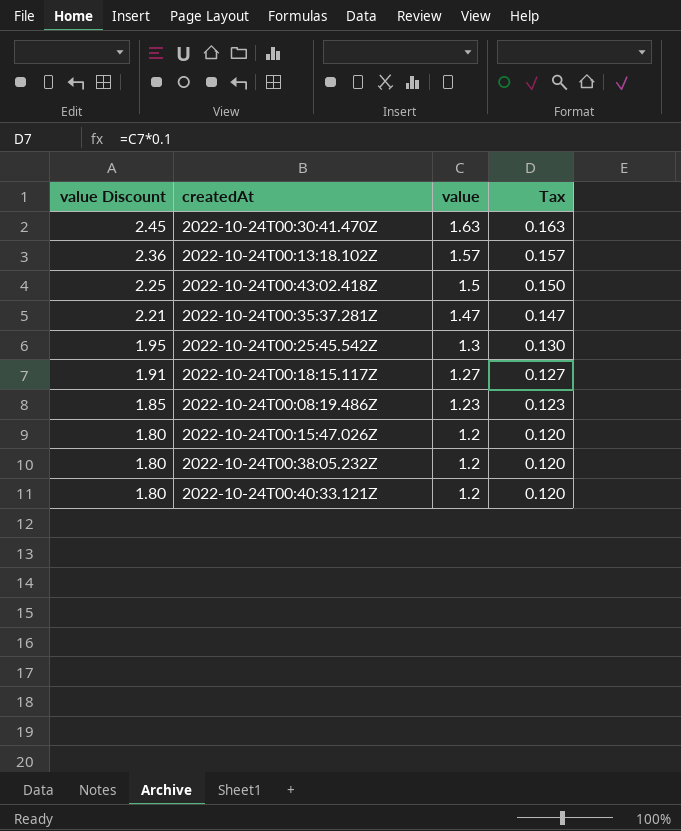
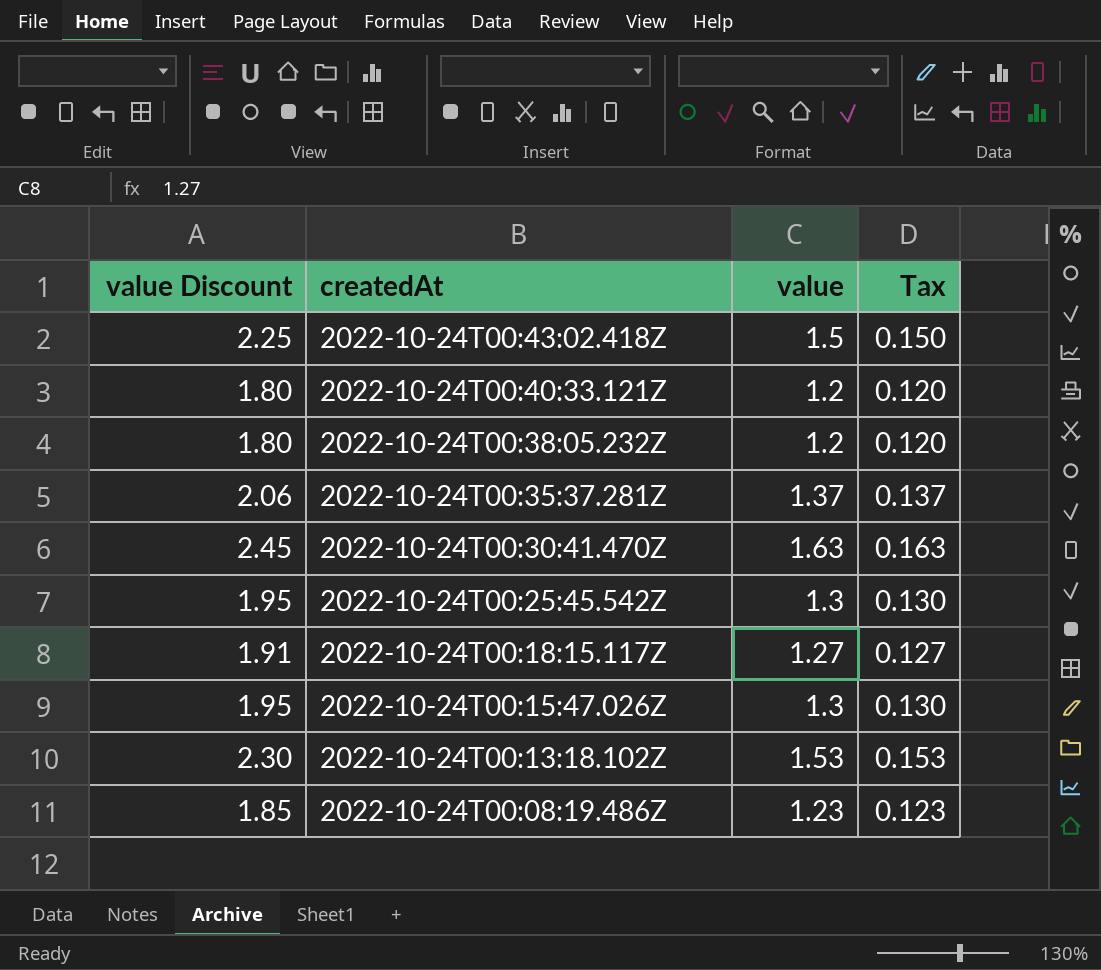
row order: value Discount descending -> createdAt descending
2022-10-24T00:35:37.281Z | value Discount: 2.21 -> 2.06
2022-10-24T00:35:37.281Z | value: 1.47 -> 1.37
2022-10-24T00:35:37.281Z | Tax: 0.147 -> 0.137
2022-10-24T00:15:47.026Z | value Discount: 1.80 -> 1.95
2022-10-24T00:15:47.026Z | value: 1.2 -> 1.3
2022-10-24T00:15:47.026Z | Tax: 0.120 -> 0.130
2022-10-24T00:13:18.102Z | value Discount: 2.36 -> 2.30
2022-10-24T00:13:18.102Z | value: 1.57 -> 1.53
2022-10-24T00:13:18.102Z | Tax: 0.157 -> 0.153

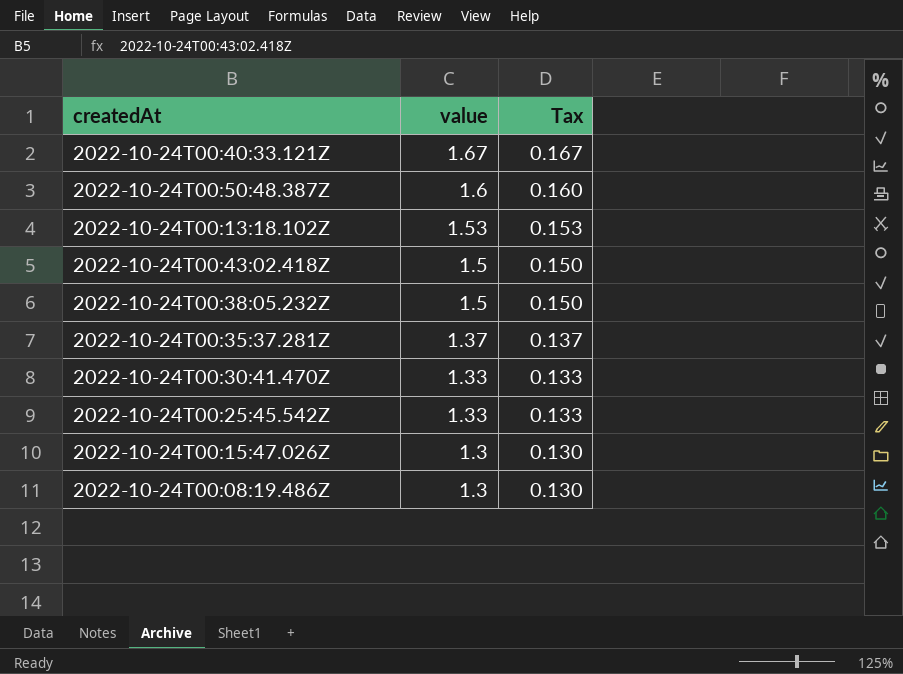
row order: createdAt descending -> value descending
column value Discount | formula: [value] * 1.5 -> none
row 2022-10-24T00:18:15.117Z: 1.91 | 1.27 | 0.127 -> none
2022-10-24T00:40:33.121Z | value: 1.2 -> 1.67
2022-10-24T00:40:33.121Z | Tax: 0.120 -> 0.167
row 2022-10-24T00:50:48.387Z: none -> 1.6 | 0.160
2022-10-24T00:38:05.232Z | value: 1.2 -> 1.5
2022-10-24T00:38:05.232Z | Tax: 0.120 -> 0.150
2022-10-24T00:30:41.470Z | value: 1.63 -> 1.33
2022-10-24T00:30:41.470Z | Tax: 0.163 -> 0.133
2022-10-24T00:25:45.542Z | value: 1.3 -> 1.33
2022-10-24T00:25:45.542Z | Tax: 0.130 -> 0.133
2022-10-24T00:08:19.486Z | value: 1.23 -> 1.3
2022-10-24T00:08:19.486Z | Tax: 0.123 -> 0.130

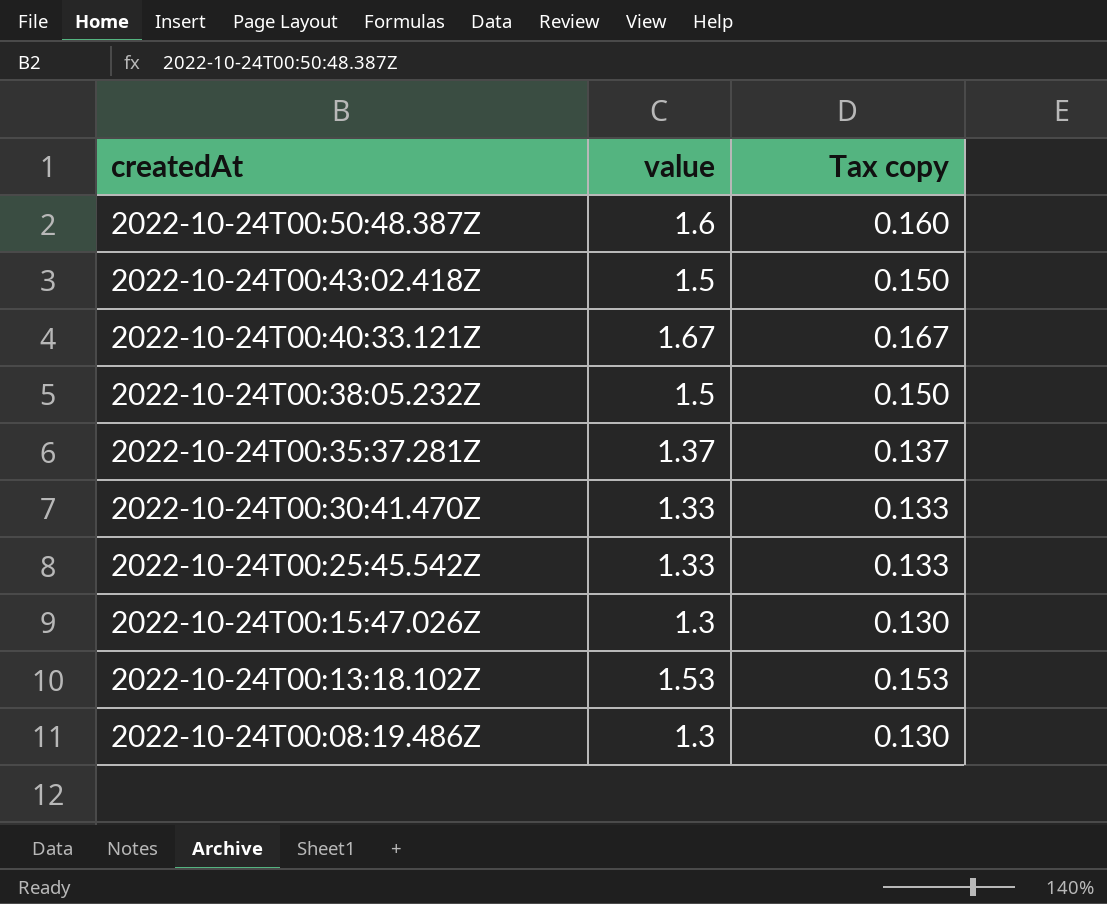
row order: value descending -> createdAt descending
column name: Tax -> Tax copy

